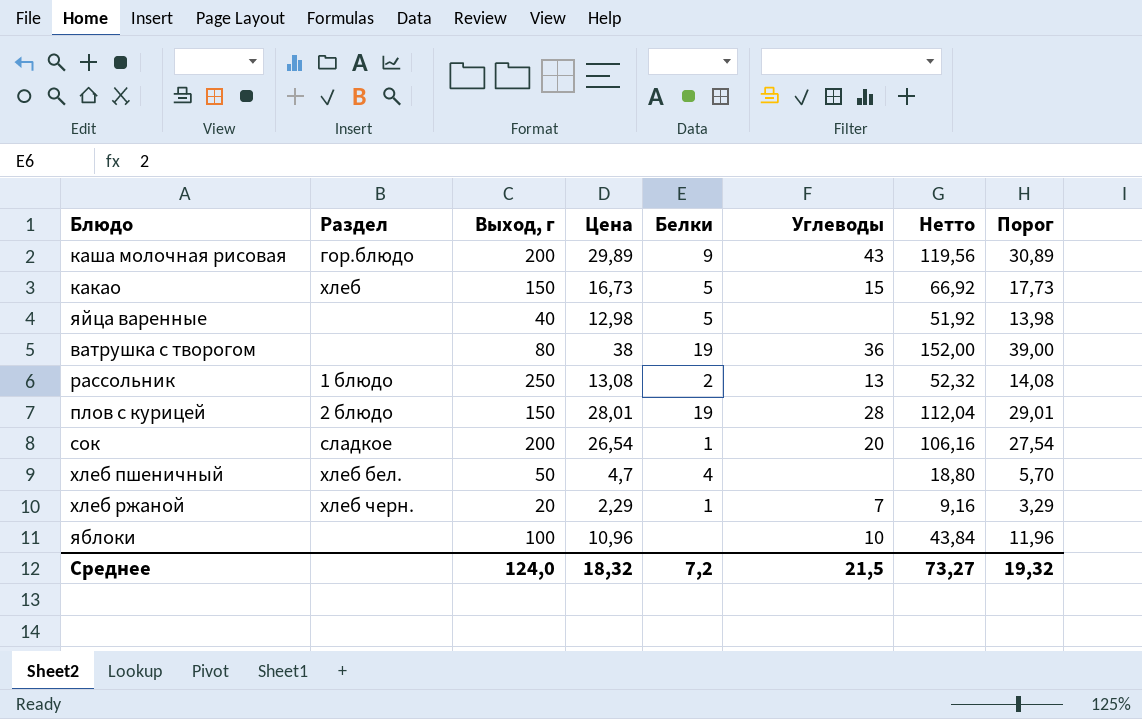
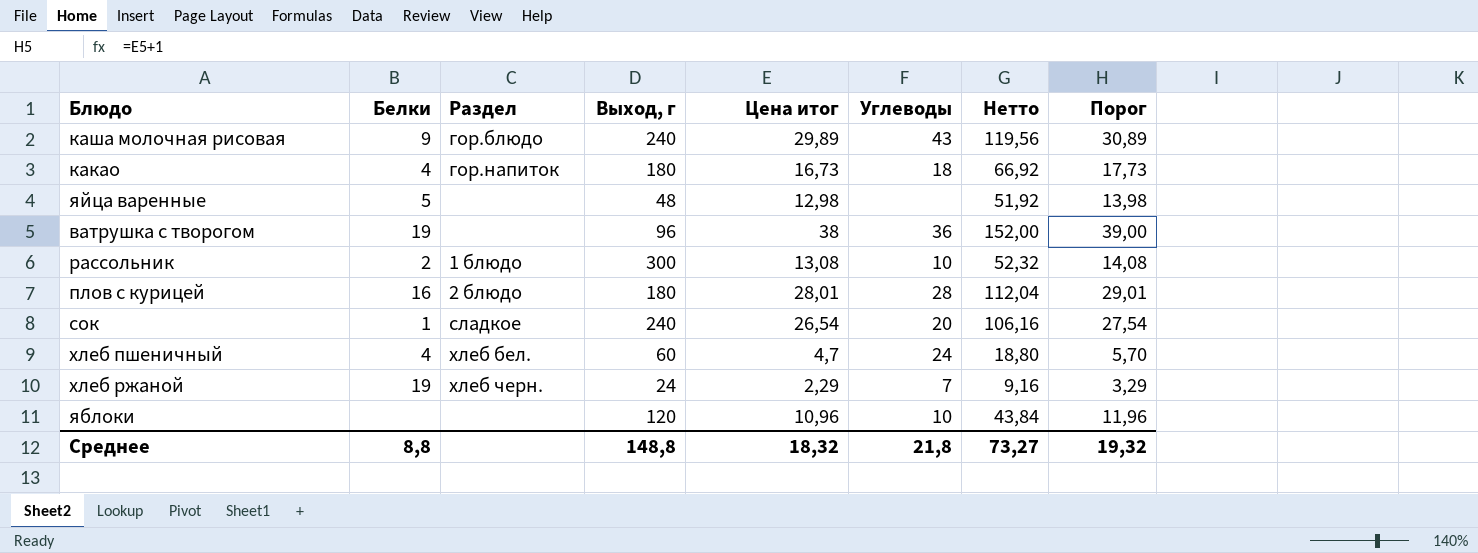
column Белки | position: 5 -> 2
column name: Цена -> Цена итог
каша молочная рисовая | Выход, г: 200 -> 240
какао | Белки: 5 -> 4
какао | Раздел: хлеб -> гор.напиток
какао | Выход, г: 150 -> 180
какао | Углеводы: 15 -> 18
яйца варенные | Выход, г: 40 -> 48
ватрушка с творогом | Выход, г: 80 -> 96
рассольник | Выход, г: 250 -> 300
рассольник | Углеводы: 13 -> 10
плов с курицей | Белки: 19 -> 16
плов с курицей | Выход, г: 150 -> 180
сок | Выход, г: 200 -> 240
хлеб пшеничный | Выход, г: 50 -> 60
хлеб пшеничный | Углеводы: none -> 24
хлеб ржаной | Белки: 1 -> 19
хлеб ржаной | Выход, г: 20 -> 24
яблоки | Выход, г: 100 -> 120
Среднее | Белки: 7,2 -> 8,8
Среднее | Выход, г: 124,0 -> 148,8
Среднее | Углеводы: 21,5 -> 21,8

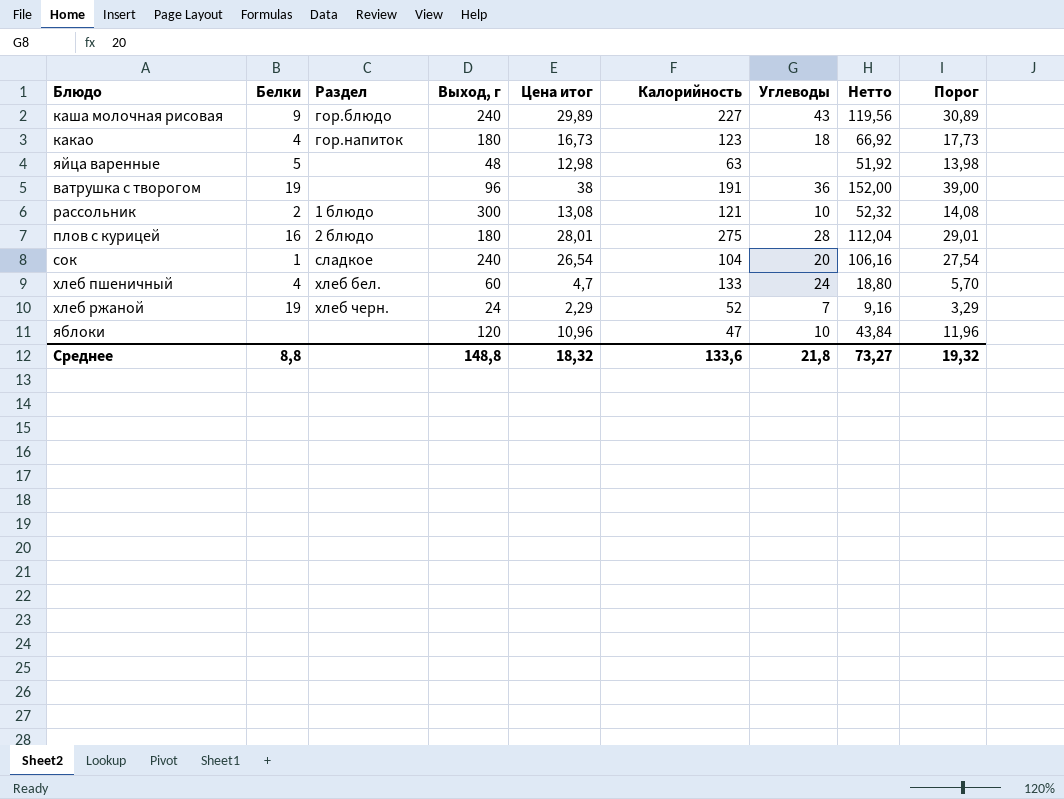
column Калорийность | position: none -> 6

